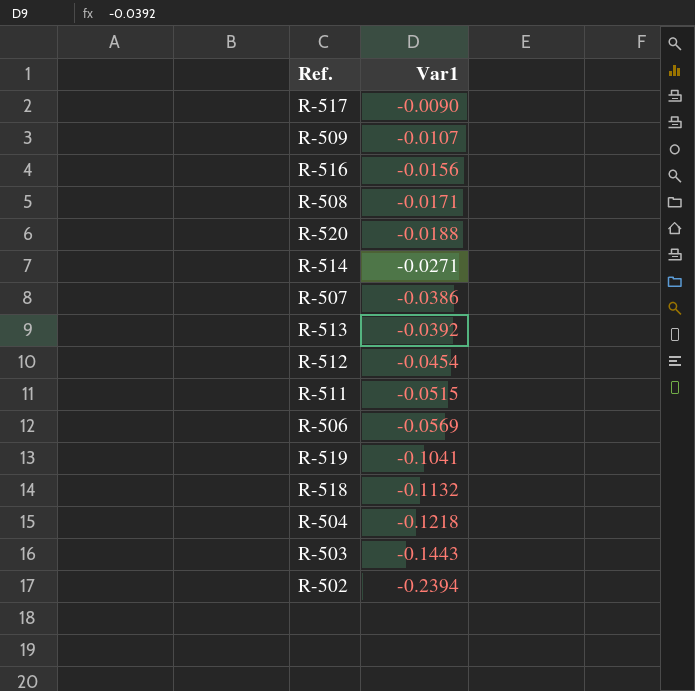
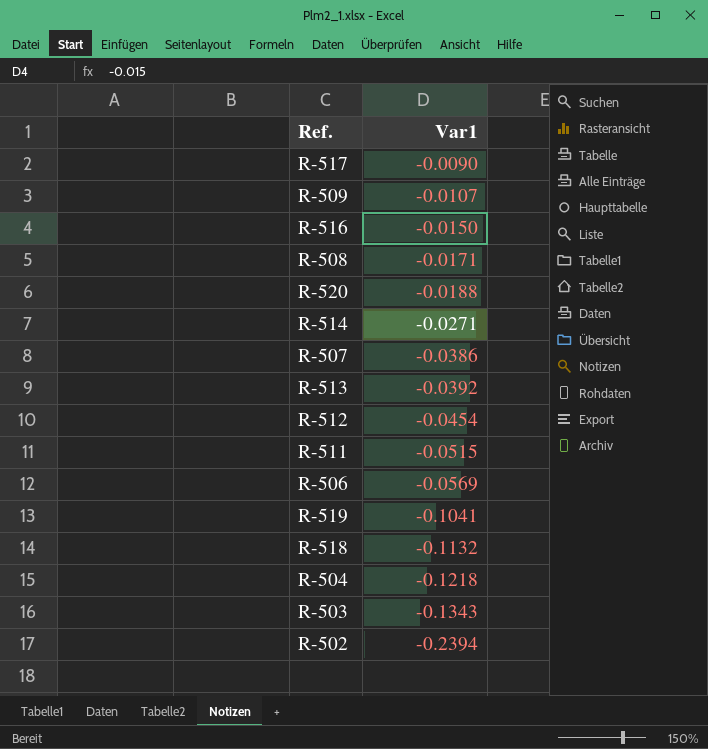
R-516 | Var1: -0.0156 -> -0.0150
R-503 | Var1: -0.1443 -> -0.1343

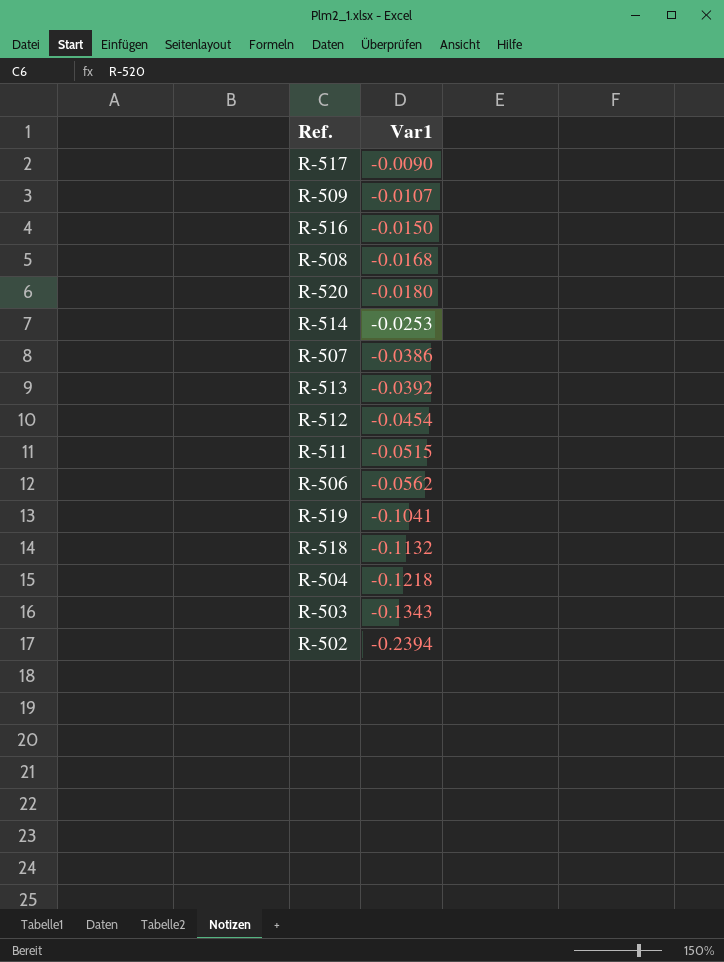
R-508 | Var1: -0.0171 -> -0.0168
R-520 | Var1: -0.0188 -> -0.0180
R-514 | Var1: -0.0271 -> -0.0253
R-506 | Var1: -0.0569 -> -0.0562

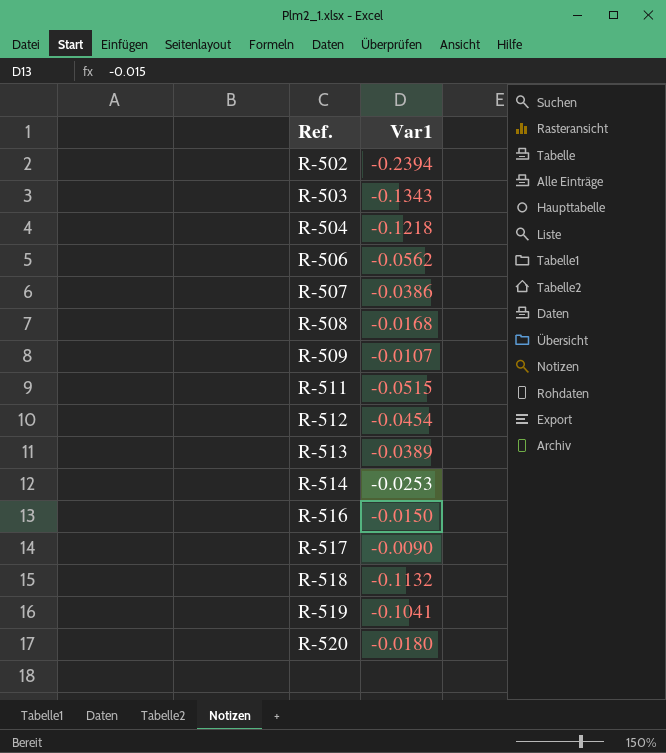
row order: Var1 descending -> Ref. ascending
R-513 | Var1: -0.0392 -> -0.0389

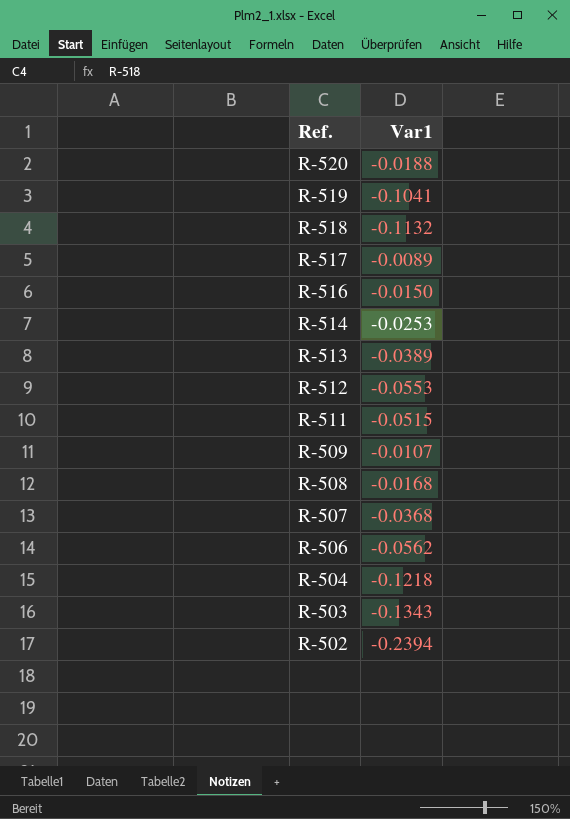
row order: Ref. ascending -> Ref. descending
R-520 | Var1: -0.0180 -> -0.0188
R-517 | Var1: -0.0090 -> -0.0089
R-512 | Var1: -0.0454 -> -0.0553
R-507 | Var1: -0.0386 -> -0.0368

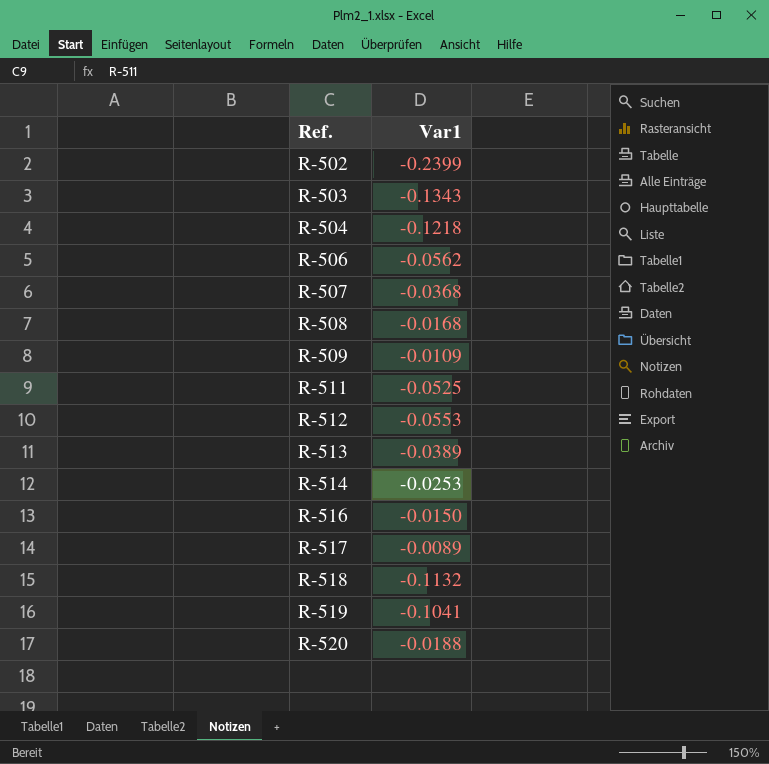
row order: Ref. descending -> Ref. ascending
R-502 | Var1: -0.2394 -> -0.2399
R-509 | Var1: -0.0107 -> -0.0109
R-511 | Var1: -0.0515 -> -0.0525

